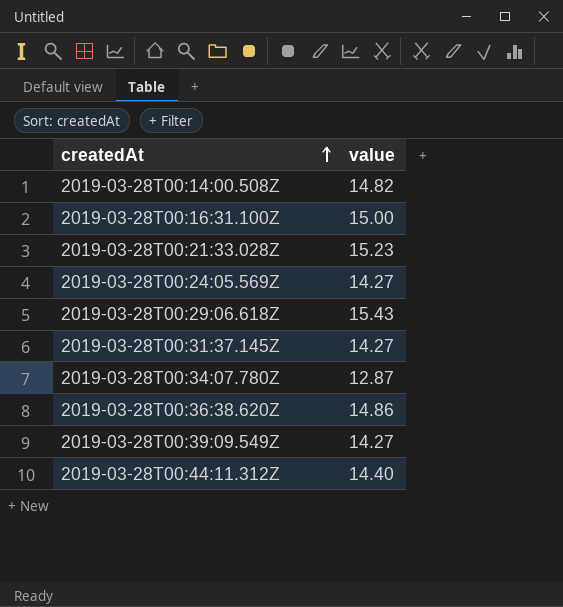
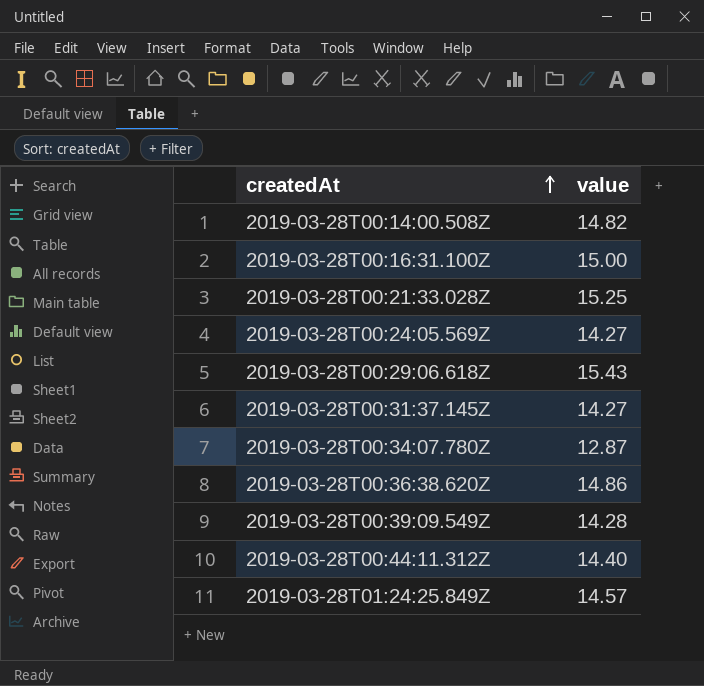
2019-03-28T00:21:33.028Z | value: 15.23 -> 15.25
2019-03-28T00:39:09.549Z | value: 14.27 -> 14.28
row 2019-03-28T01:24:25.849Z: none -> 14.57

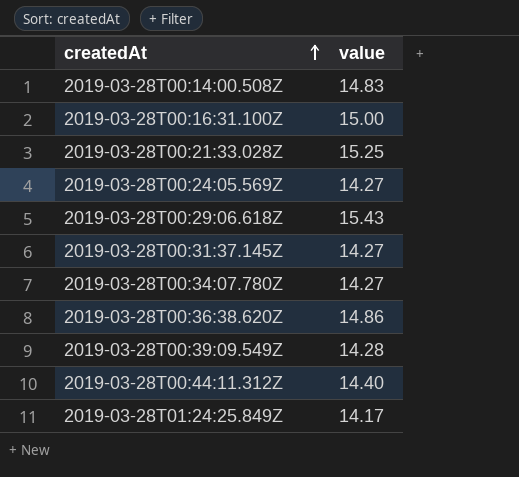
2019-03-28T00:14:00.508Z | value: 14.82 -> 14.83
2019-03-28T00:34:07.780Z | value: 12.87 -> 14.27
2019-03-28T01:24:25.849Z | value: 14.57 -> 14.17

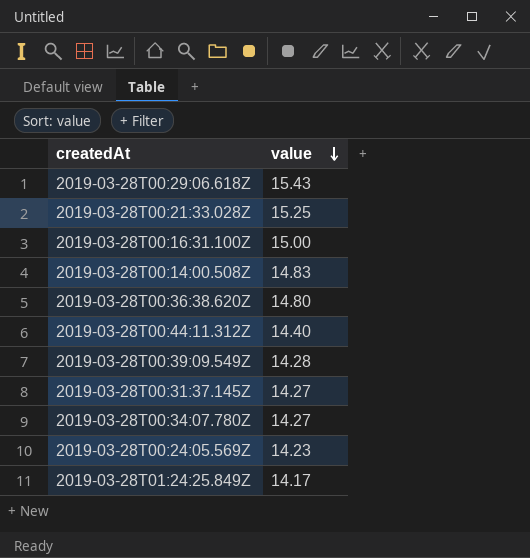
row order: createdAt ascending -> value descending
2019-03-28T00:36:38.620Z | value: 14.86 -> 14.80
2019-03-28T00:24:05.569Z | value: 14.27 -> 14.23

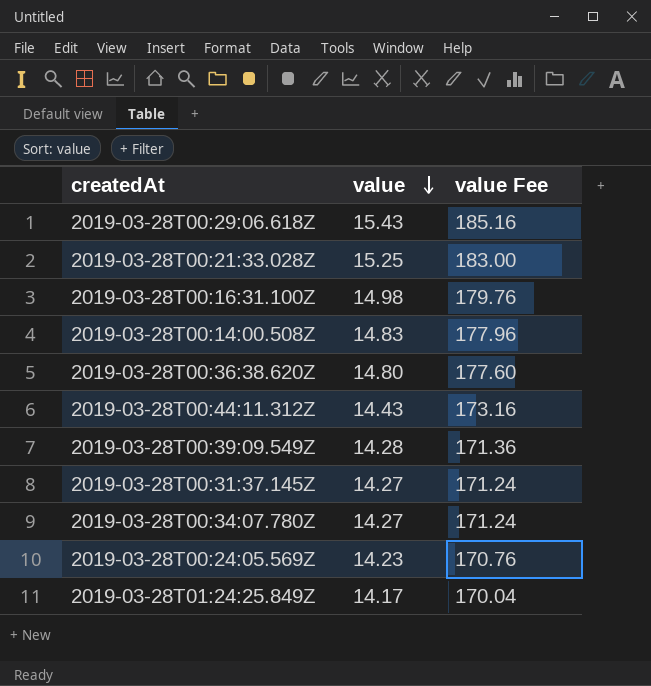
column value Fee | formula: none -> [value] * 12
2019-03-28T00:16:31.100Z | value: 15.00 -> 14.98
2019-03-28T00:44:11.312Z | value: 14.40 -> 14.43

